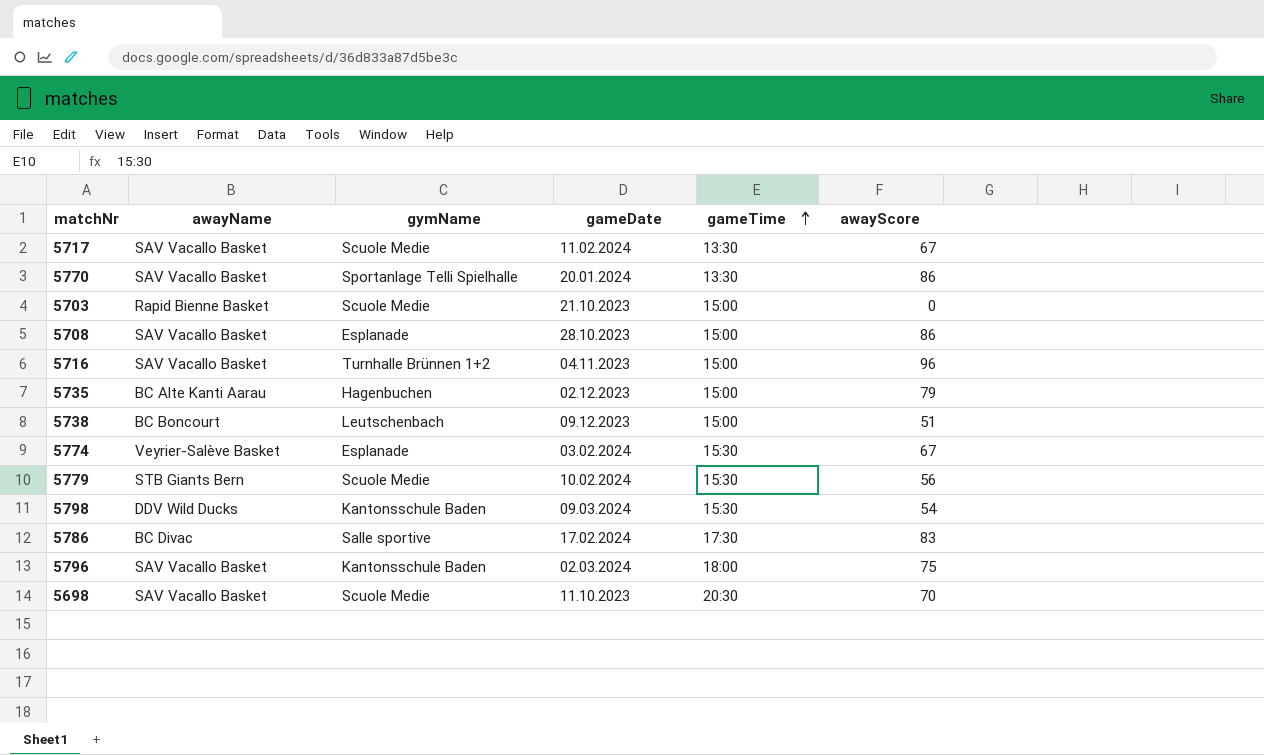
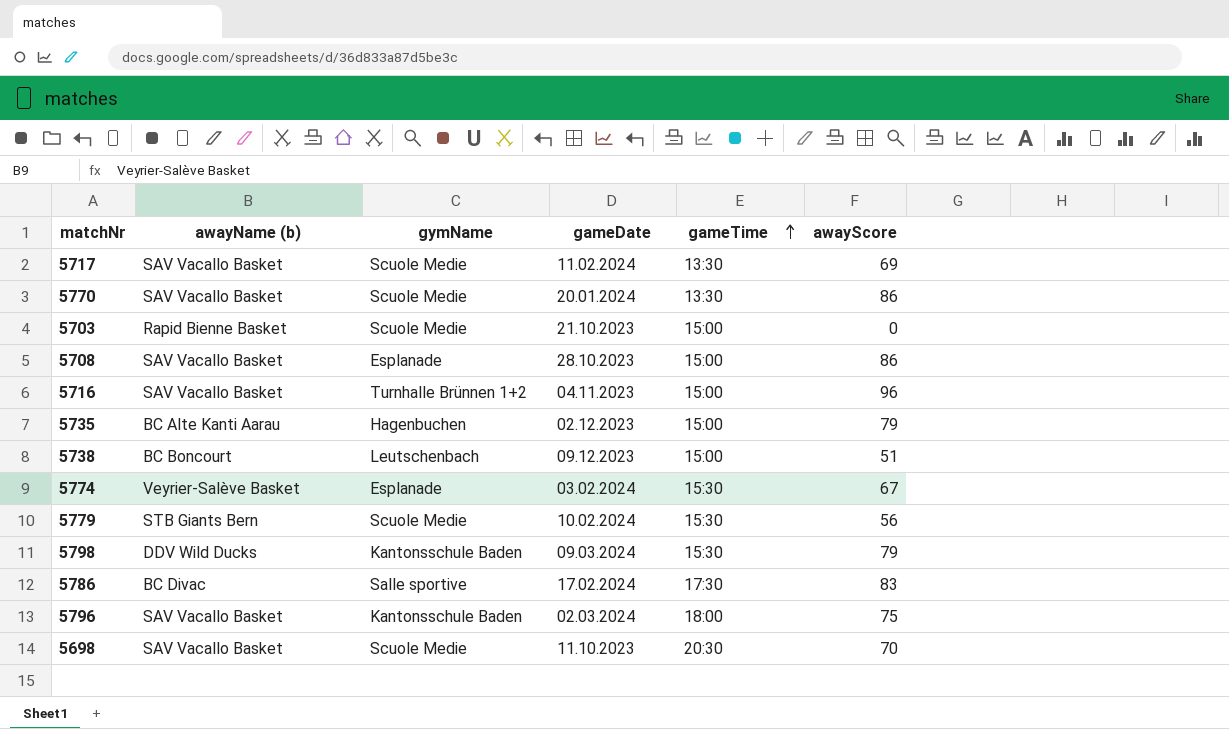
column name: awayName -> awayName (b)
5717 | awayScore: 67 -> 69
5770 | gymName: Sportanlage Telli Spielhalle -> Scuole Medie
5798 | awayScore: 54 -> 79

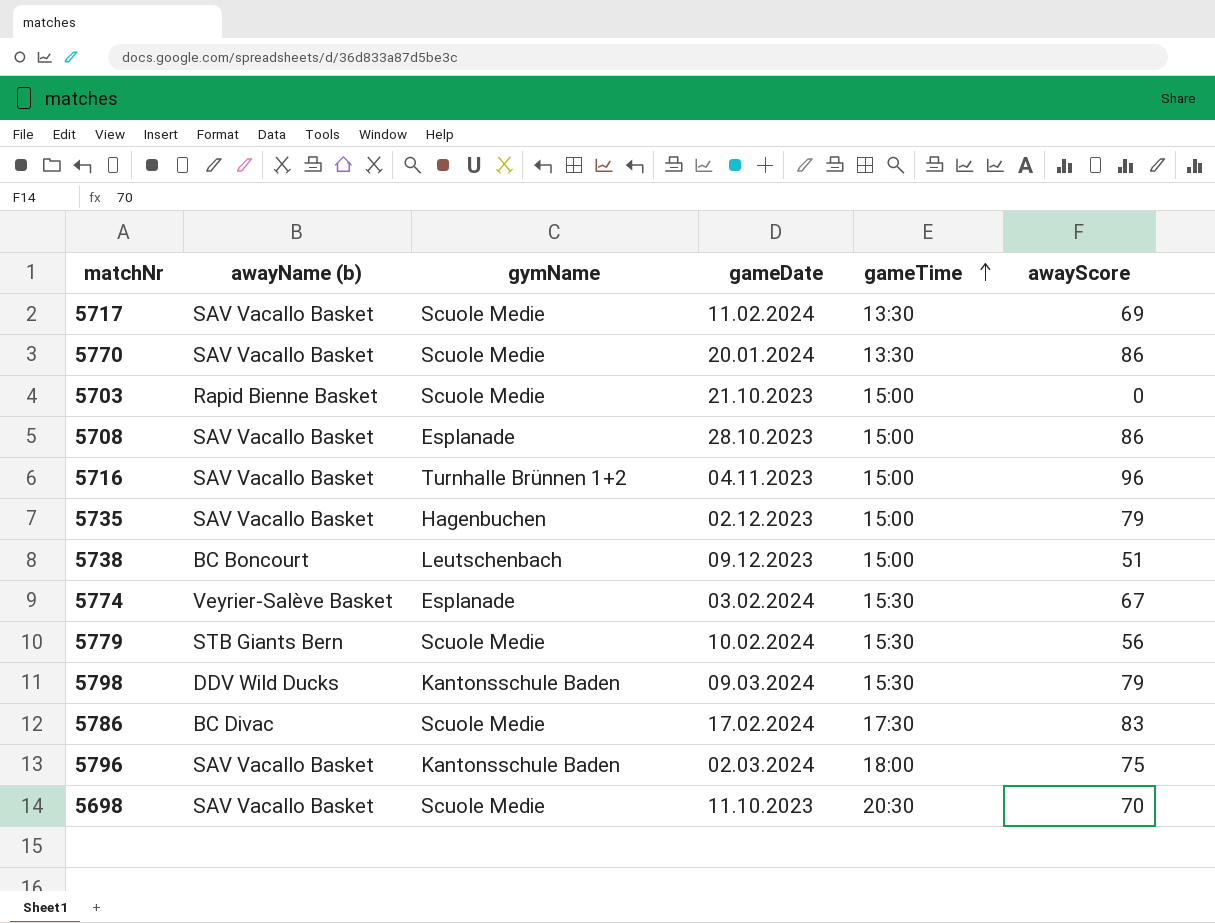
5735 | awayName (b): BC Alte Kanti Aarau -> SAV Vacallo Basket
5786 | gymName: Salle sportive -> Scuole Medie

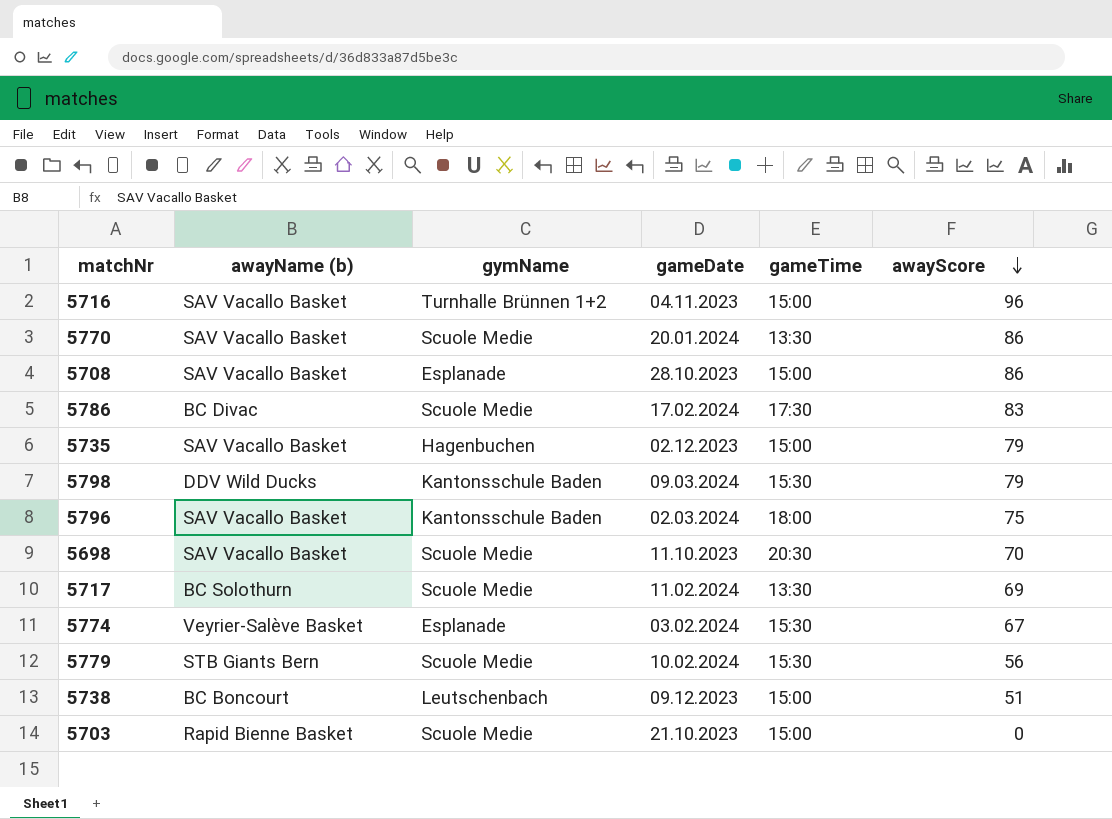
row order: gameTime ascending -> awayScore descending
5717 | awayName (b): SAV Vacallo Basket -> BC Solothurn

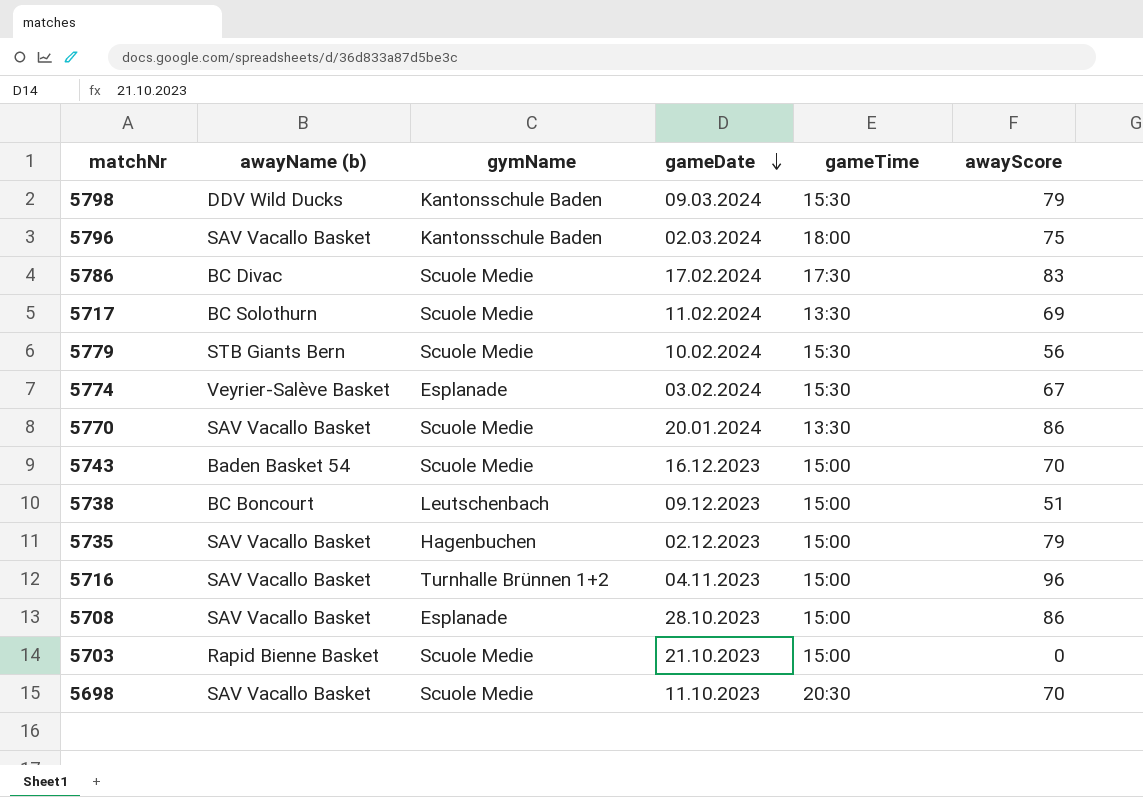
row order: awayScore descending -> gameDate descending
row 5743: none -> Baden Basket 54 | Scuole Medie | 16.12.2023 | 15:00 | 70

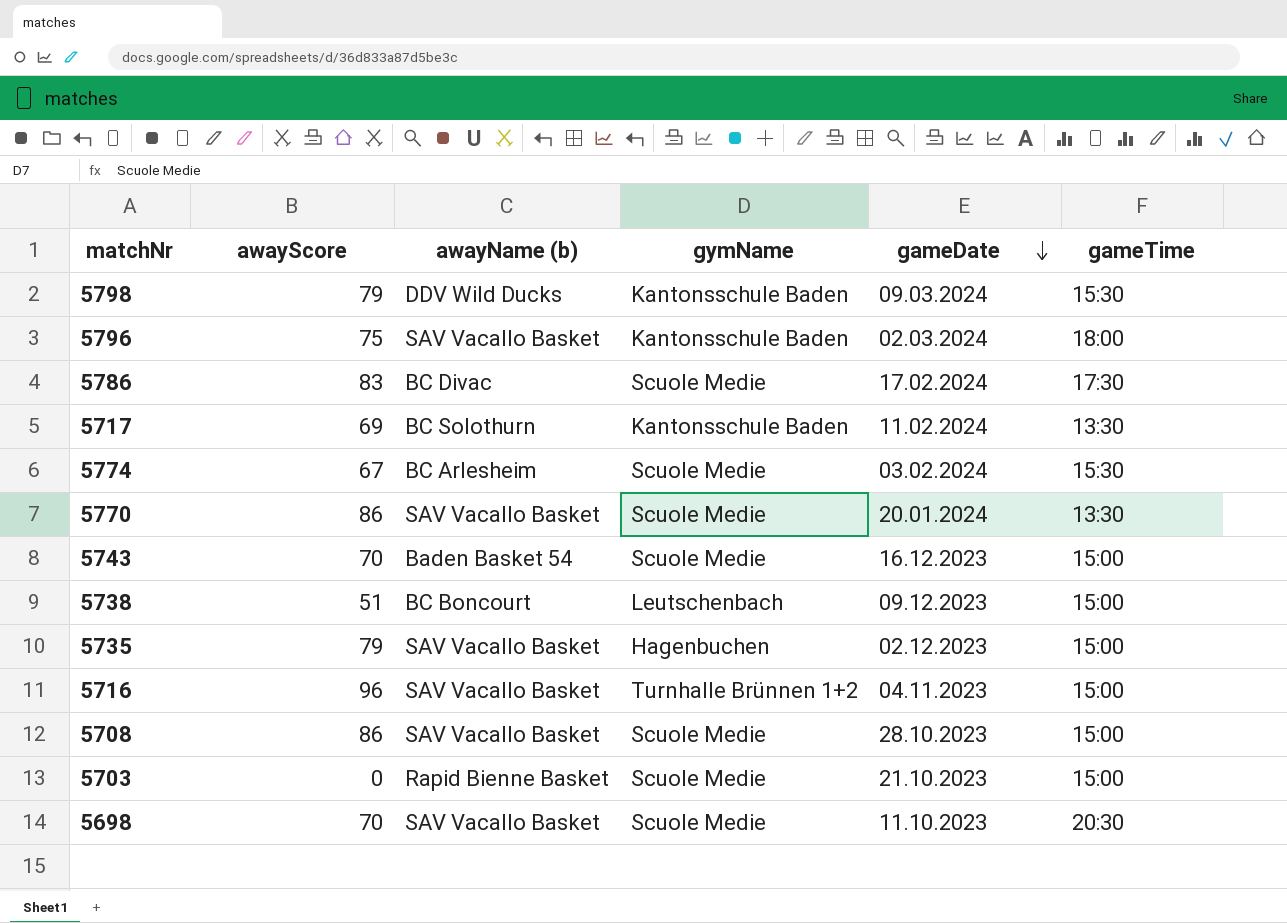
column awayScore | position: 6 -> 2
row 5779: STB Giants Bern | Scuole Medie | 10.02.2024 | 15:30 | 56 -> none
5717 | gymName: Scuole Medie -> Kantonsschule Baden
5774 | awayName (b): Veyrier-Salève Basket -> BC Arlesheim
5774 | gymName: Esplanade -> Scuole Medie
5708 | gymName: Esplanade -> Scuole Medie

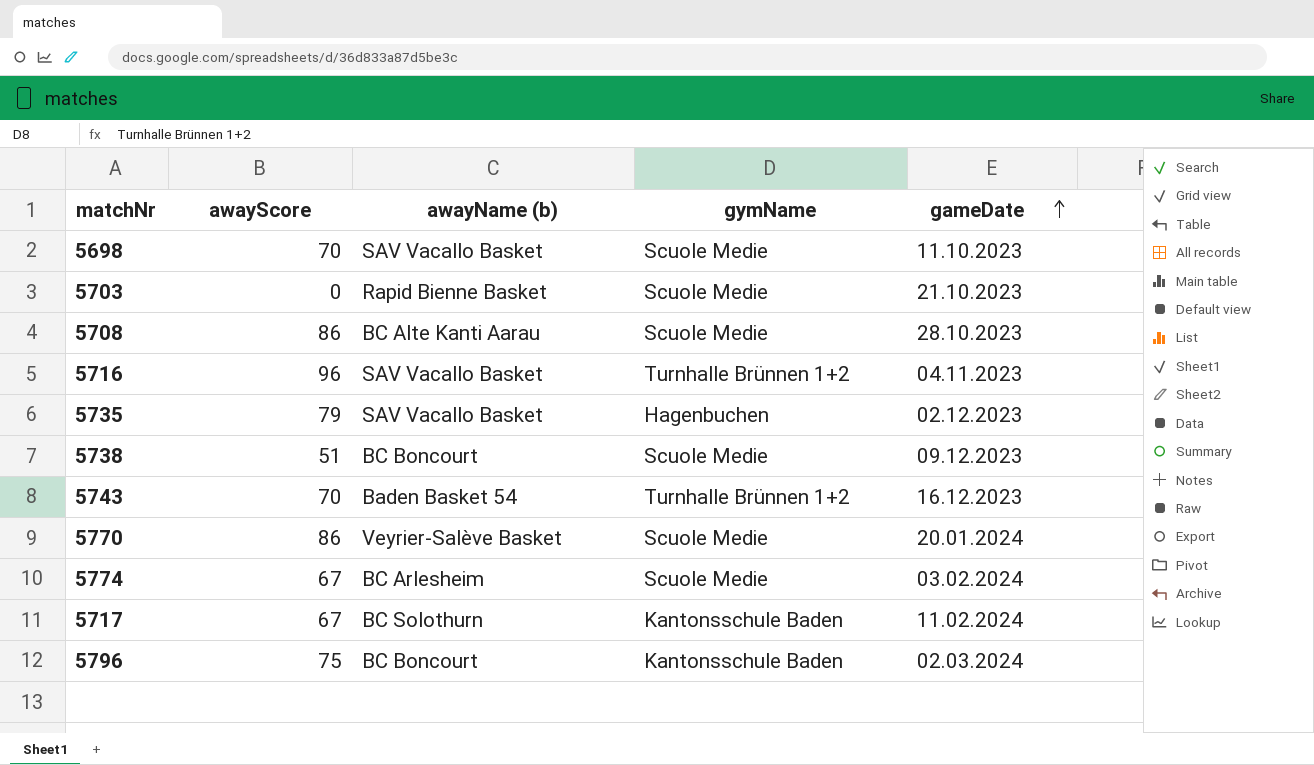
row order: gameDate descending -> gameDate ascending
column gameTime | position: 6 -> none
row 5798: 79 | DDV Wild Ducks | Kantonsschule Baden | 09.03.2024 | 15:30 -> none
row 5786: 83 | BC Divac | Scuole Medie | 17.02.2024 | 17:30 -> none
5708 | awayName (b): SAV Vacallo Basket -> BC Alte Kanti Aarau
5738 | gymName: Leutschenbach -> Scuole Medie
5743 | gymName: Scuole Medie -> Turnhalle Brünnen 1+2
5770 | awayName (b): SAV Vacallo Basket -> Veyrier-Salève Basket
5717 | awayScore: 69 -> 67
5796 | awayName (b): SAV Vacallo Basket -> BC Boncourt

